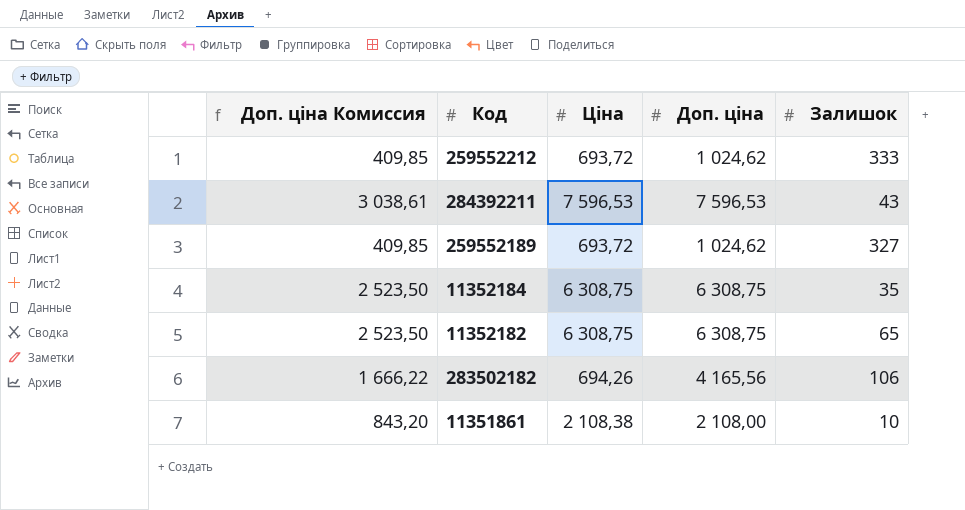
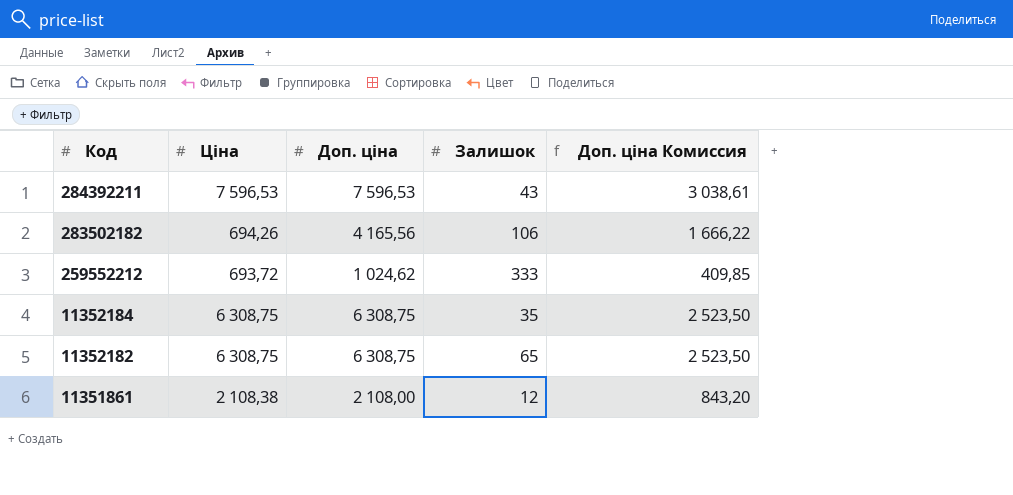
row order: none -> Код descending
column Доп. ціна Комиссия | position: 1 -> 5
row 259552189: 409,85 | 693,72 | 1 024,62 | 327 -> none
11351861 | Залишок: 10 -> 12

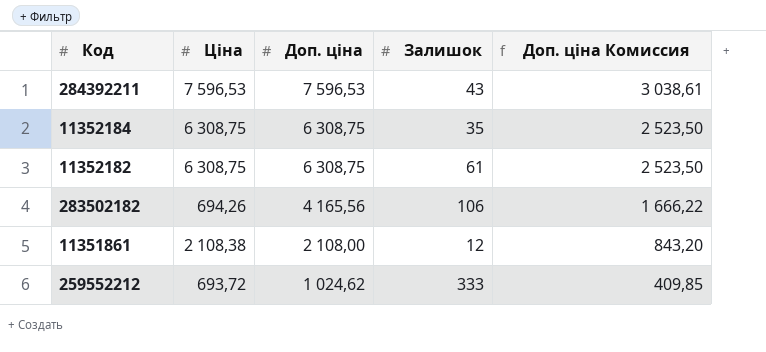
row order: Код descending -> Доп. ціна descending
11352182 | Залишок: 65 -> 61

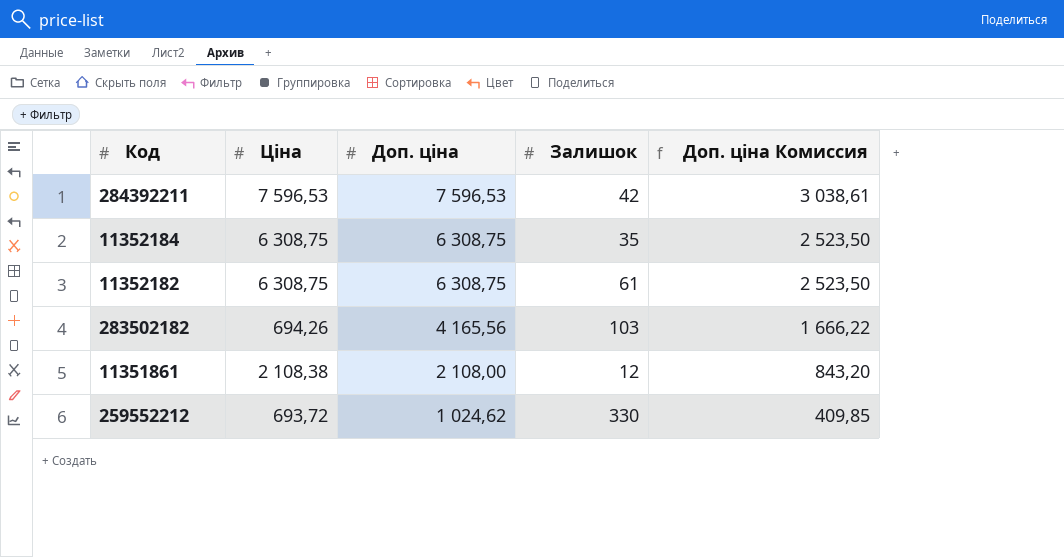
284392211 | Залишок: 43 -> 42
283502182 | Залишок: 106 -> 103
259552212 | Залишок: 333 -> 330

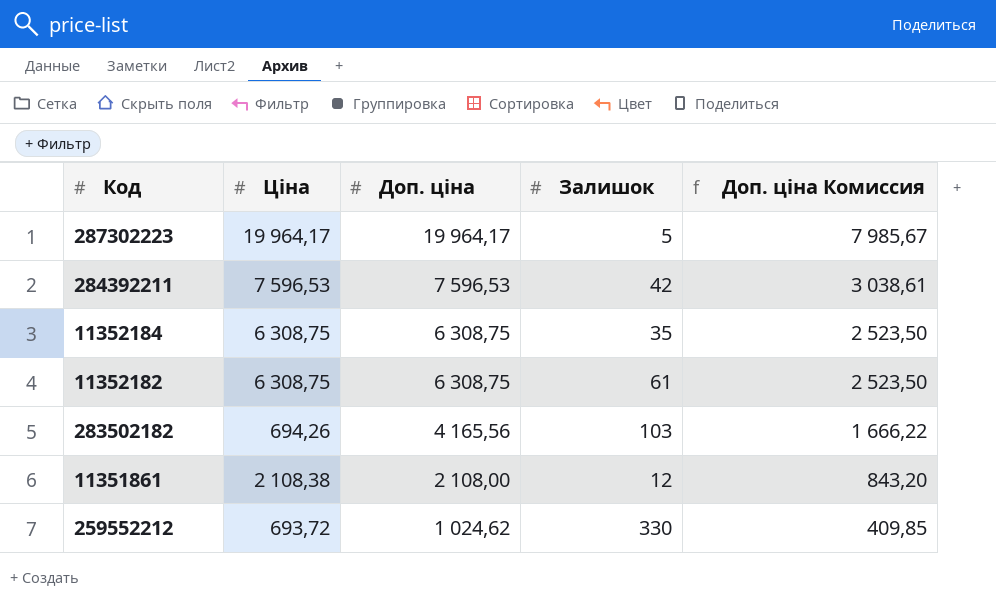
row 287302223: none -> 19 964,17 | 19 964,17 | 5 | 7 985,67

